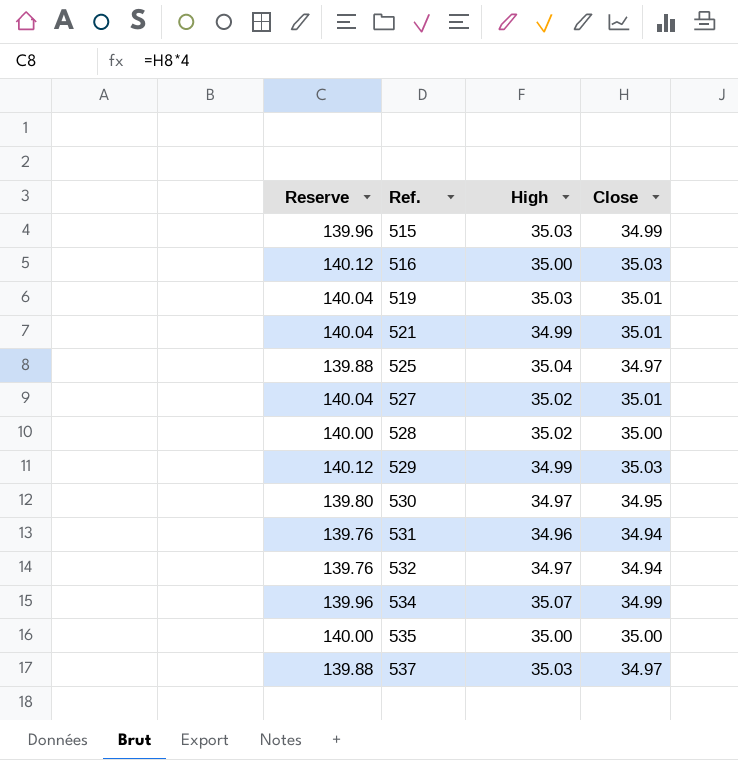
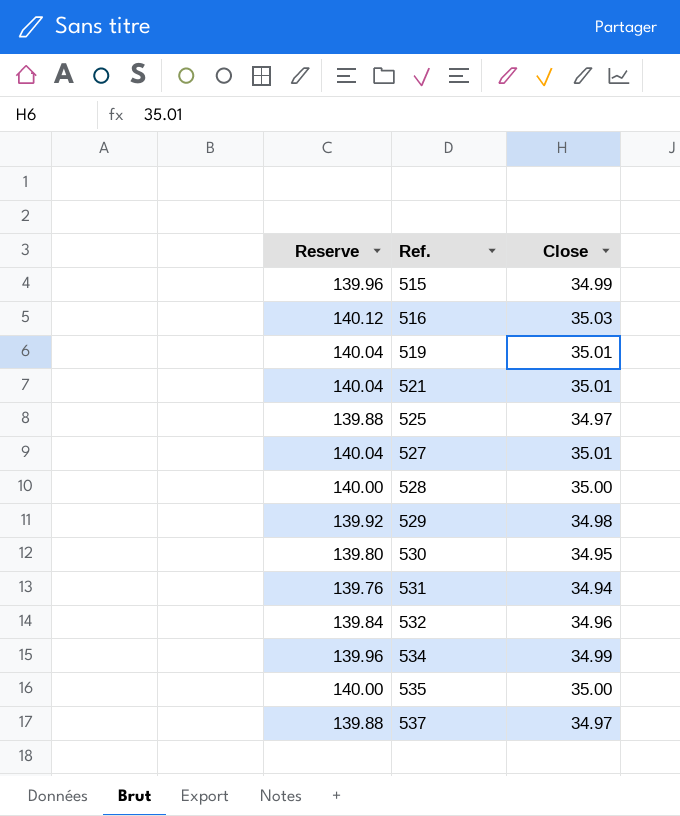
column High | position: 3 -> none
529 | Reserve: 140.12 -> 139.92
529 | Close: 35.03 -> 34.98
532 | Reserve: 139.76 -> 139.84
532 | Close: 34.94 -> 34.96

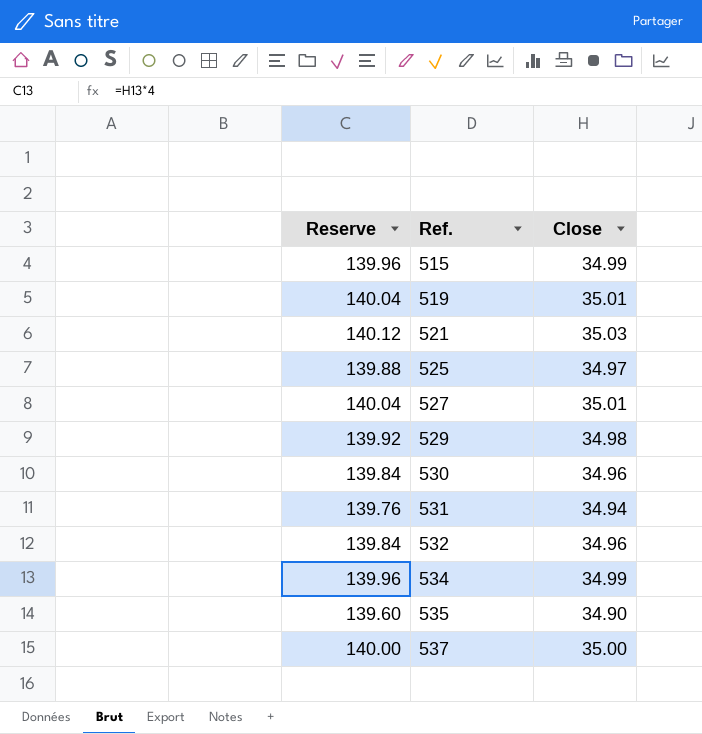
row 516: 140.12 | 35.03 -> none
row 528: 140.00 | 35.00 -> none
521 | Reserve: 140.04 -> 140.12
521 | Close: 35.01 -> 35.03
530 | Reserve: 139.80 -> 139.84
530 | Close: 34.95 -> 34.96
535 | Reserve: 140.00 -> 139.60
535 | Close: 35.00 -> 34.90
537 | Reserve: 139.88 -> 140.00
537 | Close: 34.97 -> 35.00

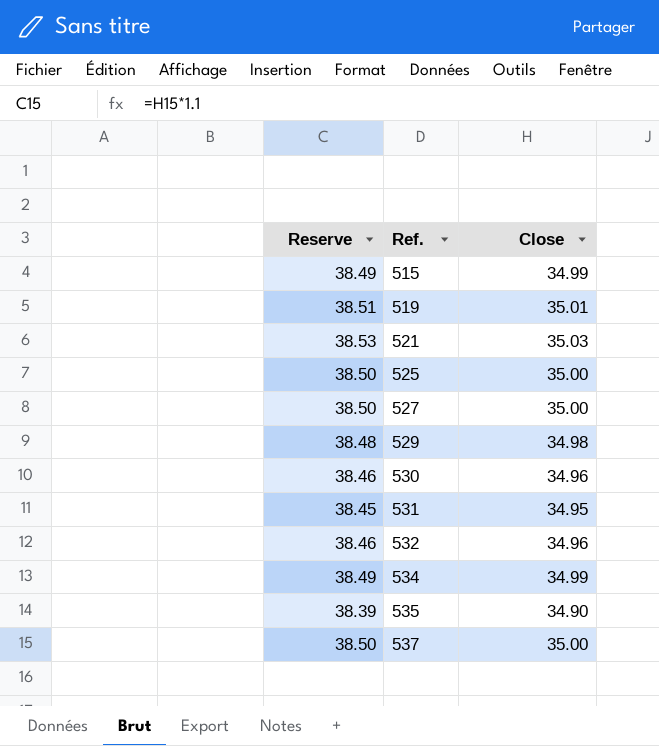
column Reserve | formula: [Close] * 4 -> [Close] * 1.1
525 | Close: 34.97 -> 35.00
527 | Close: 35.01 -> 35.00
531 | Close: 34.94 -> 34.95

